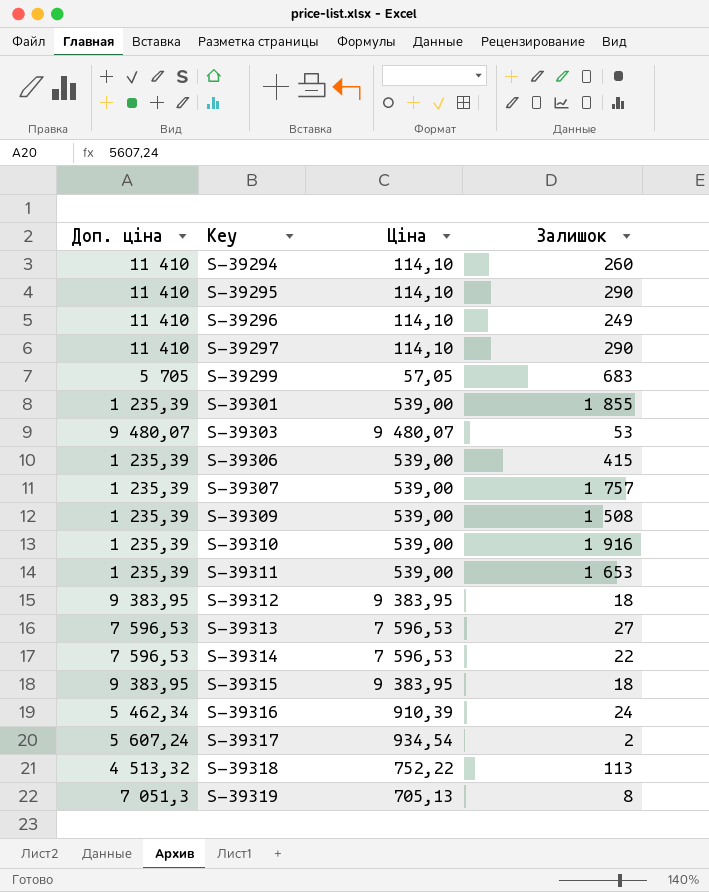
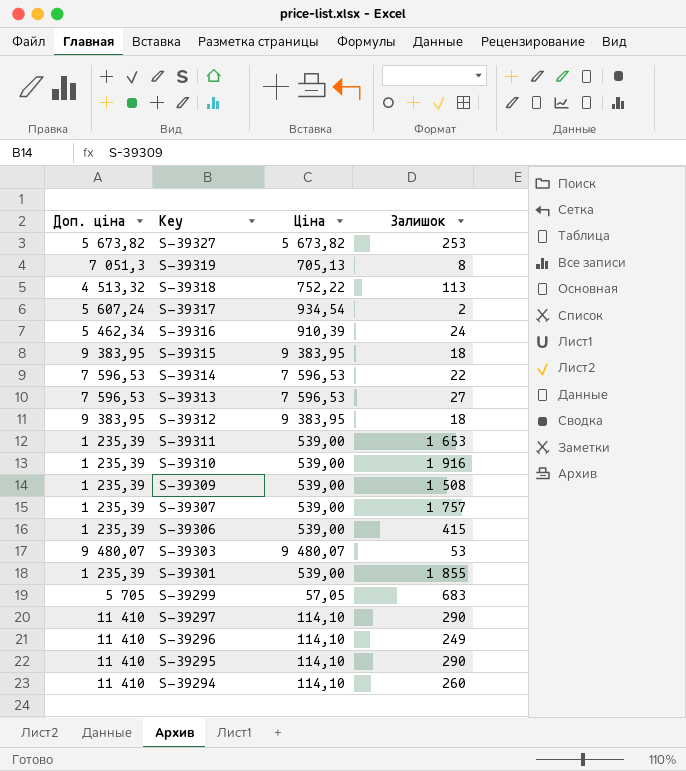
row order: Key ascending -> Key descending
row S-39327: none -> 5 673,82 | 5 673,82 | 253

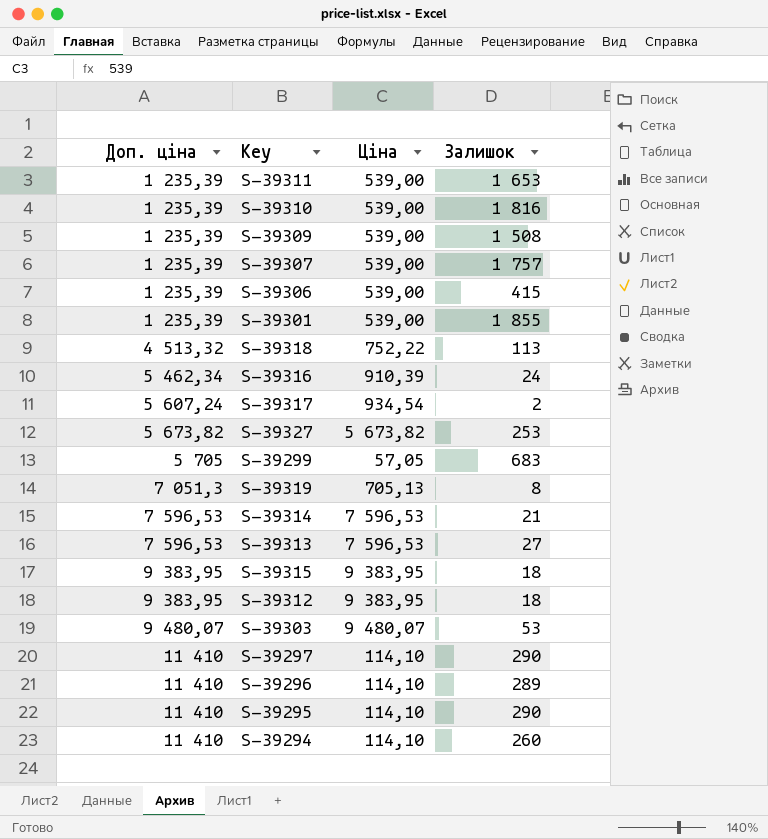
row order: Key descending -> Доп. ціна ascending
S-39310 | Залишок: 1 916 -> 1 816
S-39314 | Залишок: 22 -> 21
S-39296 | Залишок: 249 -> 289

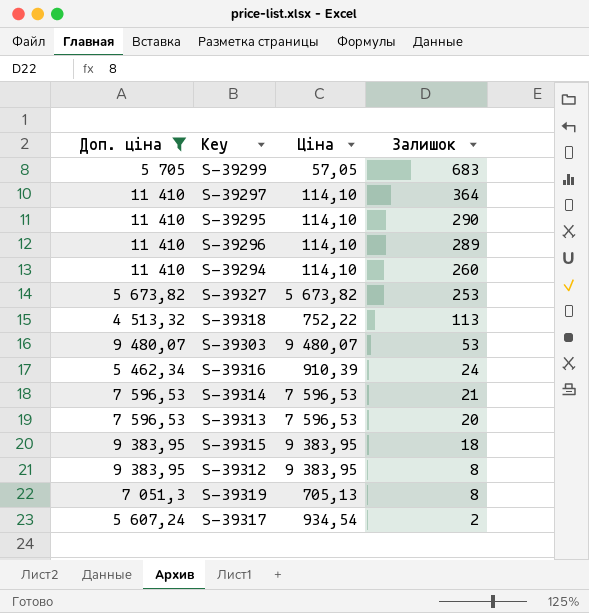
filter: none -> Доп. ціна != 1 235,39
row order: Доп. ціна ascending -> Залишок descending
S-39297 | Залишок: 290 -> 364
S-39313 | Залишок: 27 -> 20
S-39312 | Залишок: 18 -> 8

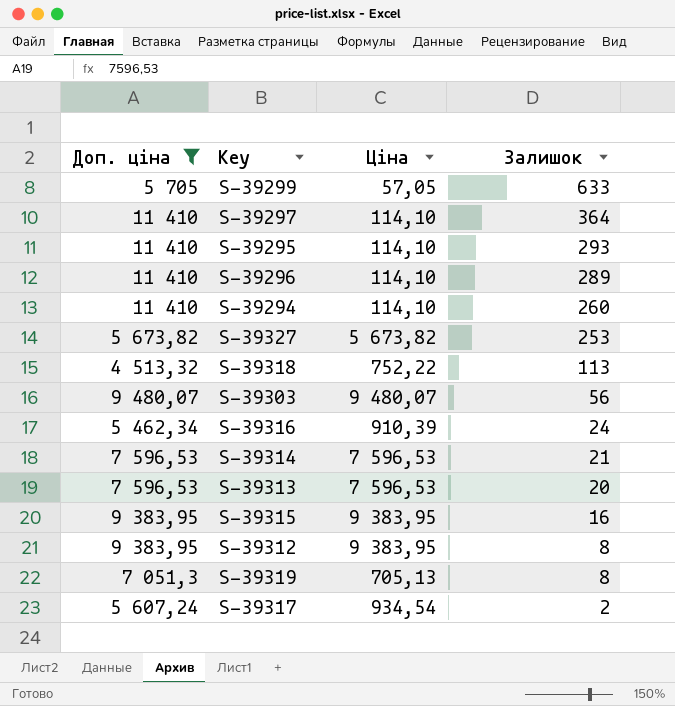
S-39299 | Залишок: 683 -> 633
S-39295 | Залишок: 290 -> 293
S-39303 | Залишок: 53 -> 56
S-39315 | Залишок: 18 -> 16

